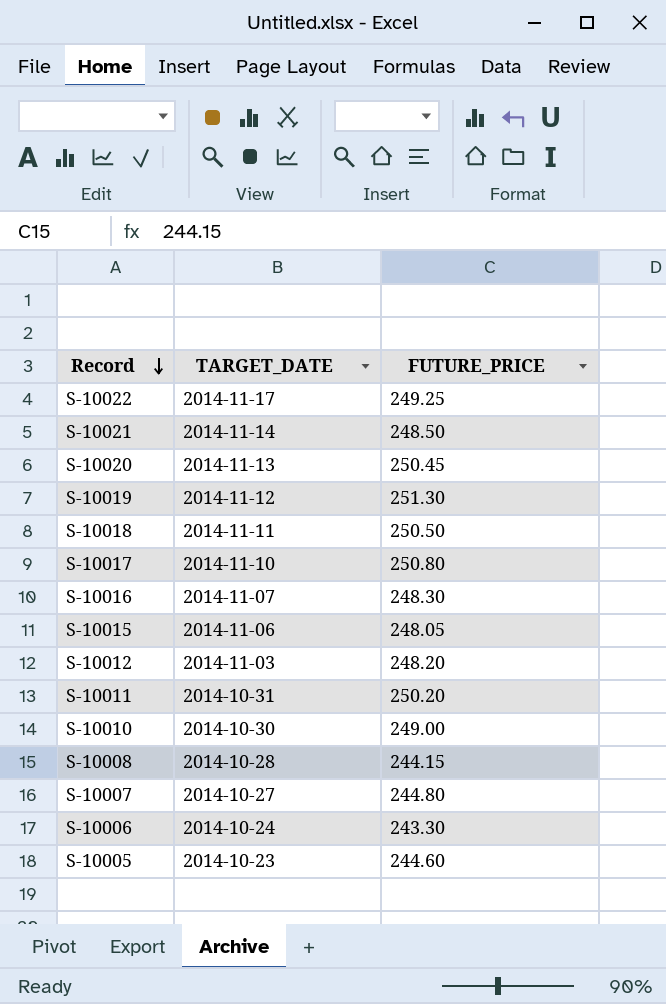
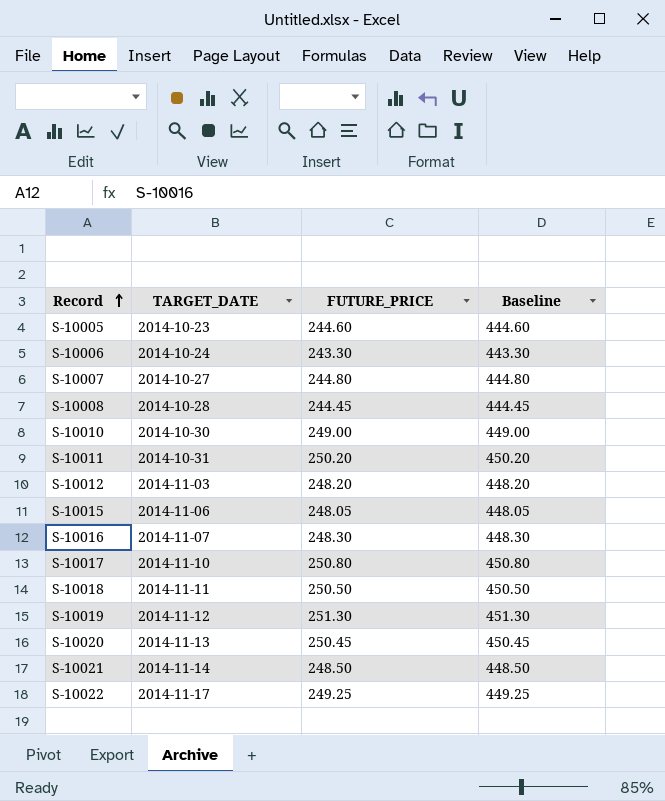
row order: Record descending -> Record ascending
column Baseline | formula: none -> [FUTURE_PRICE] + 200
S-10008 | FUTURE_PRICE: 244.15 -> 244.45

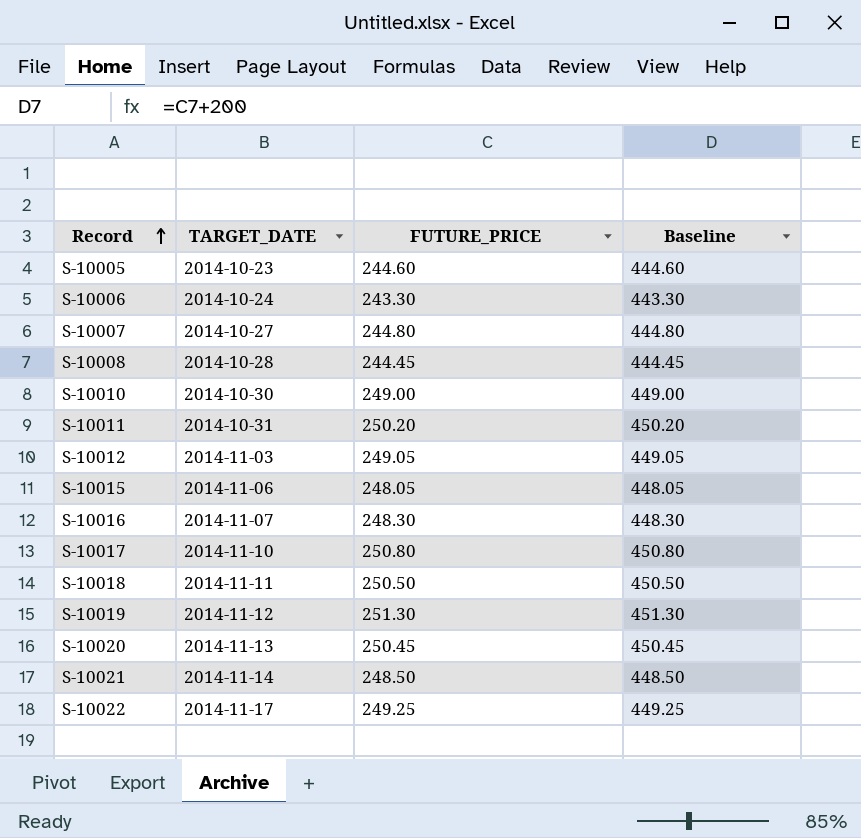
S-10012 | FUTURE_PRICE: 248.20 -> 249.05
S-10012 | Baseline: 448.20 -> 449.05

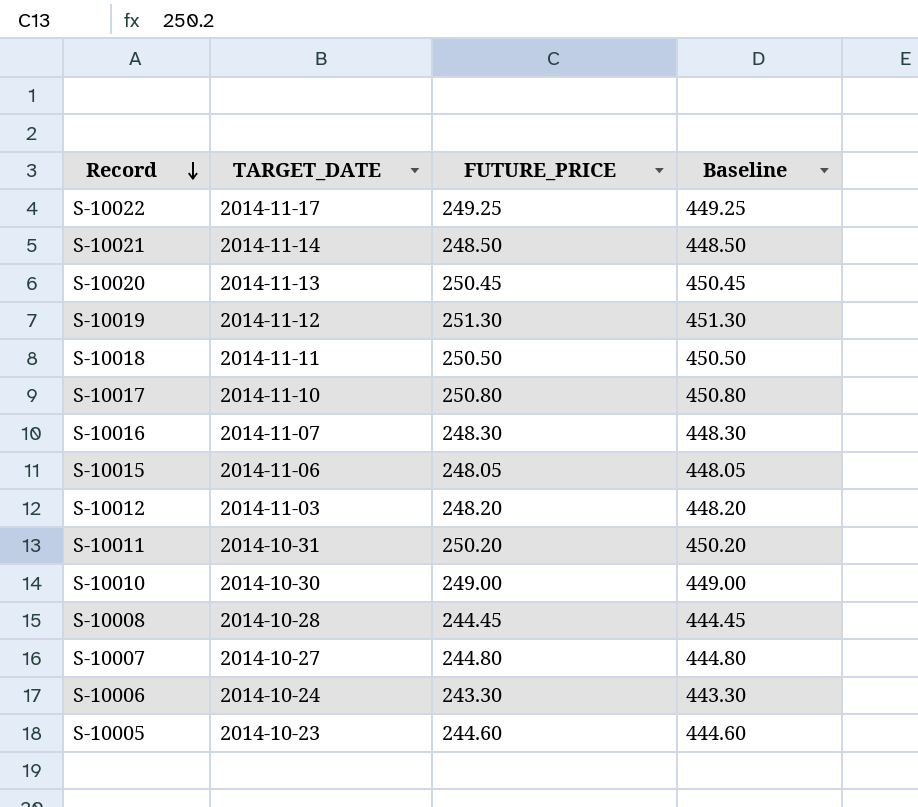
row order: Record ascending -> Record descending
S-10012 | FUTURE_PRICE: 249.05 -> 248.20
S-10012 | Baseline: 449.05 -> 448.20

